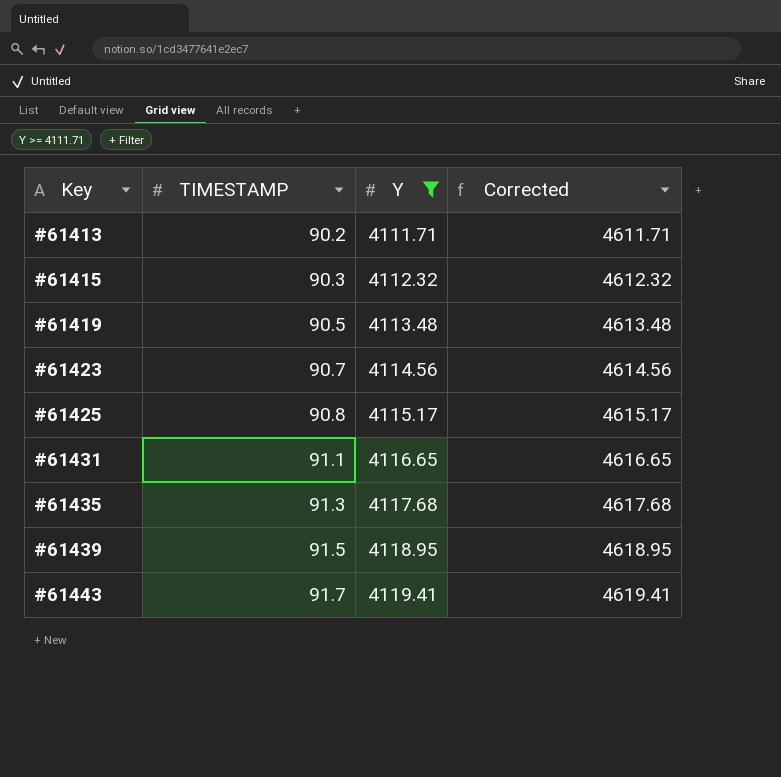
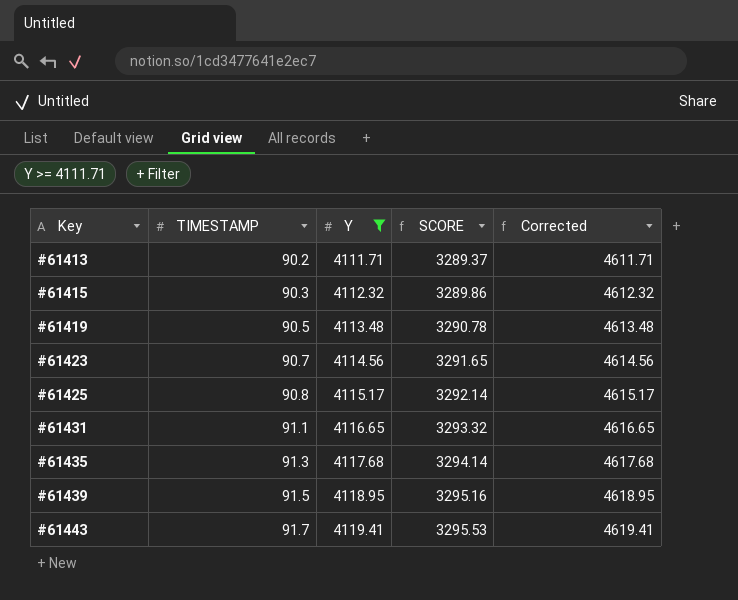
column SCORE | formula: none -> [Y] * 0.8

